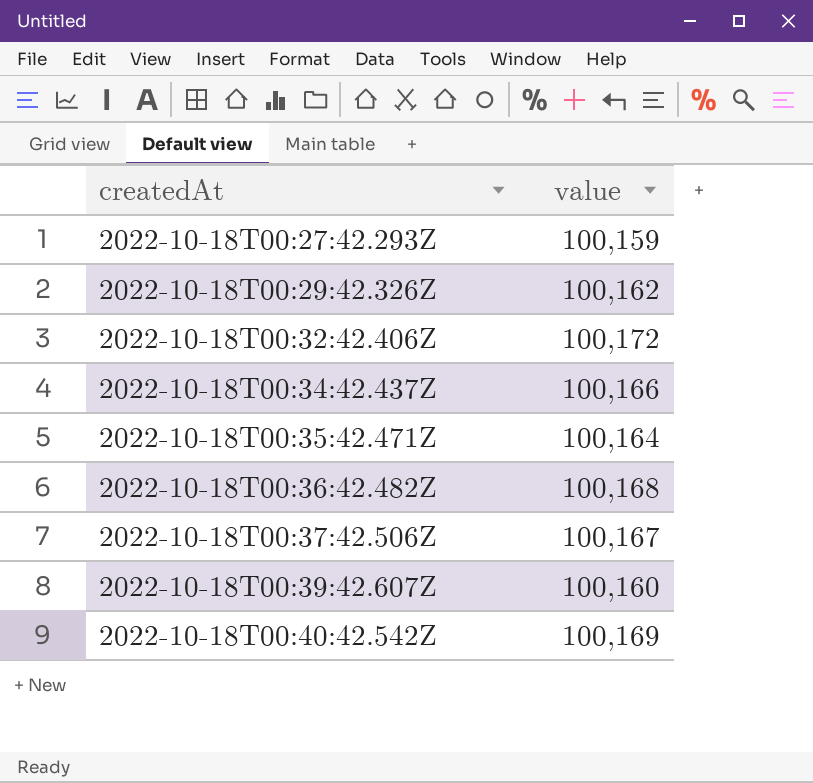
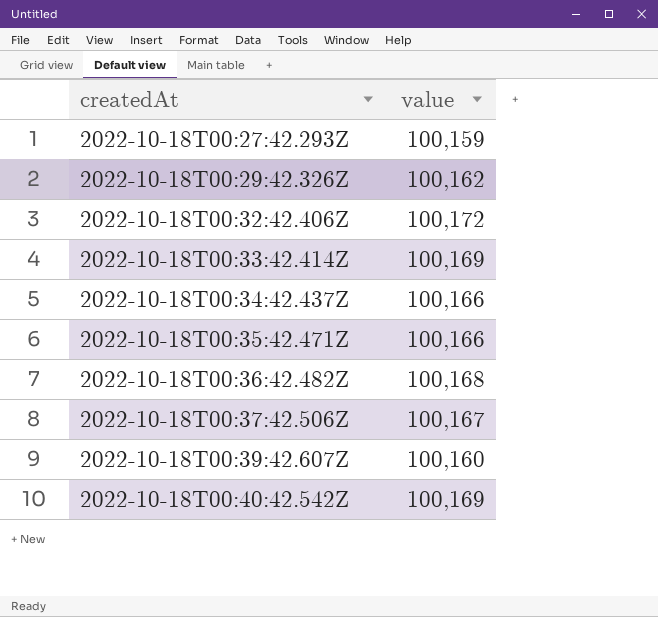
row 2022-10-18T00:33:42.414Z: none -> 100,169
2022-10-18T00:35:42.471Z | value: 100,164 -> 100,166

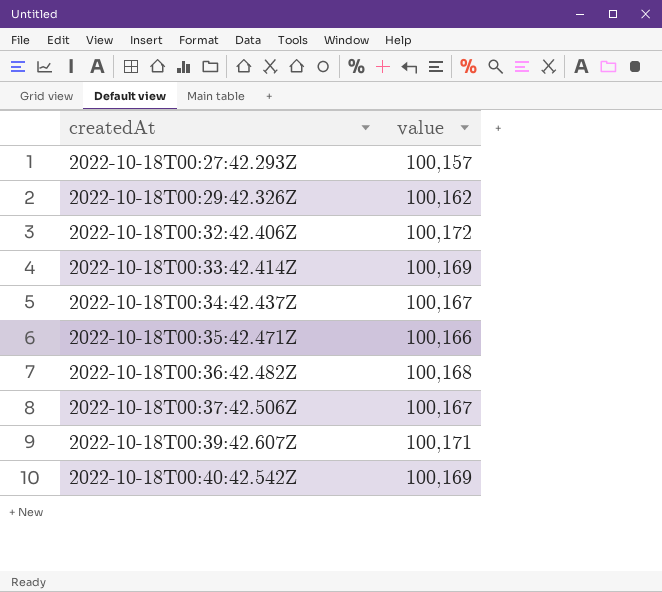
2022-10-18T00:27:42.293Z | value: 100,159 -> 100,157
2022-10-18T00:34:42.437Z | value: 100,166 -> 100,167
2022-10-18T00:39:42.607Z | value: 100,160 -> 100,171

